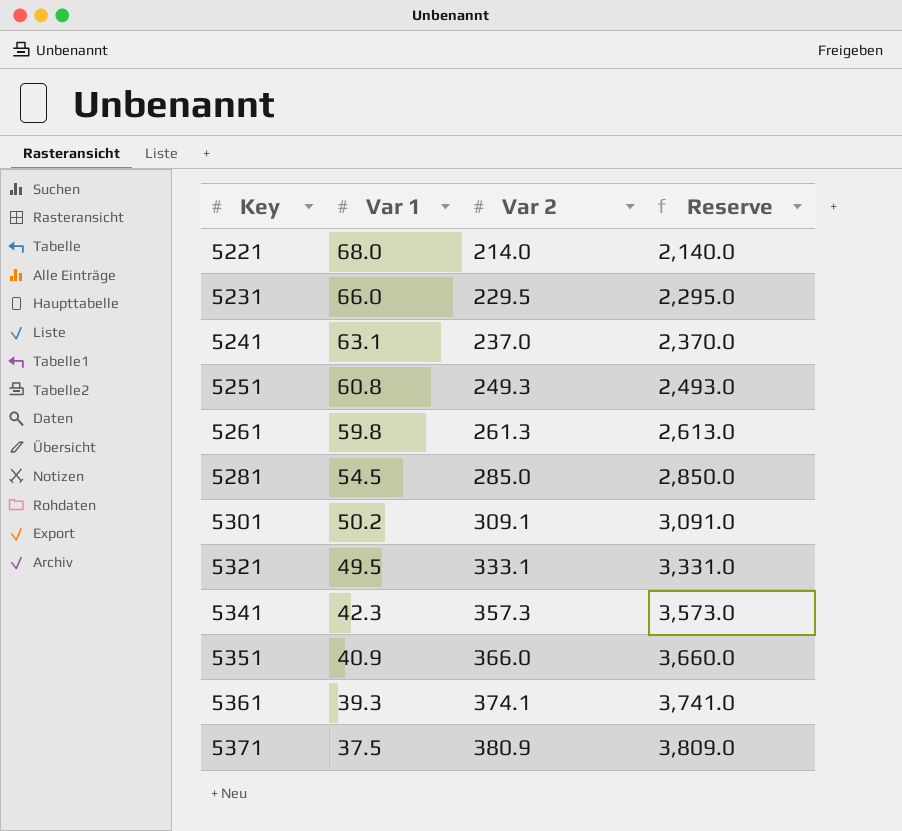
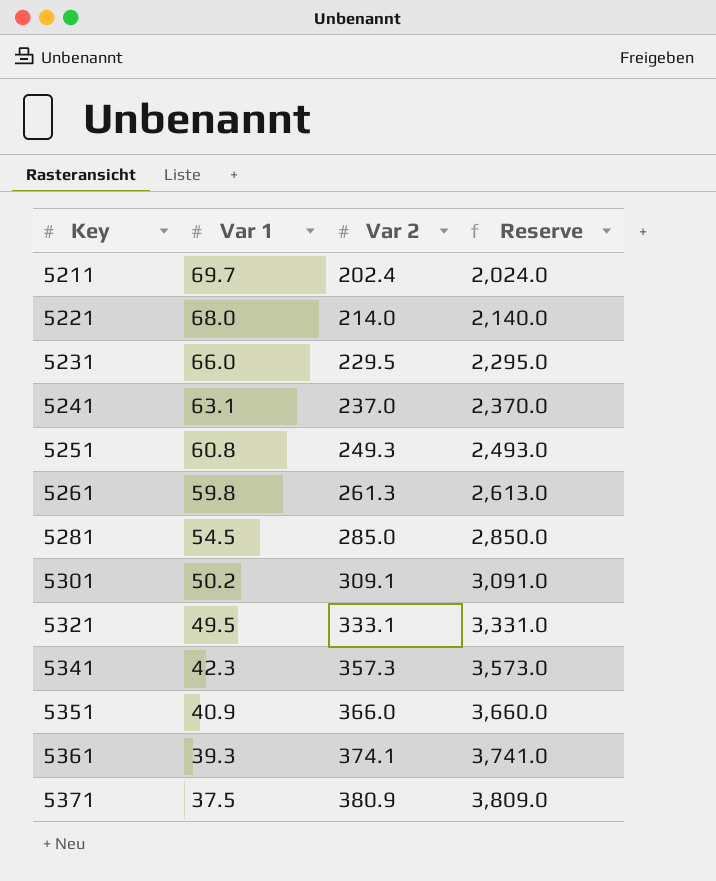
row 5211: none -> 69.7 | 202.4 | 2,024.0

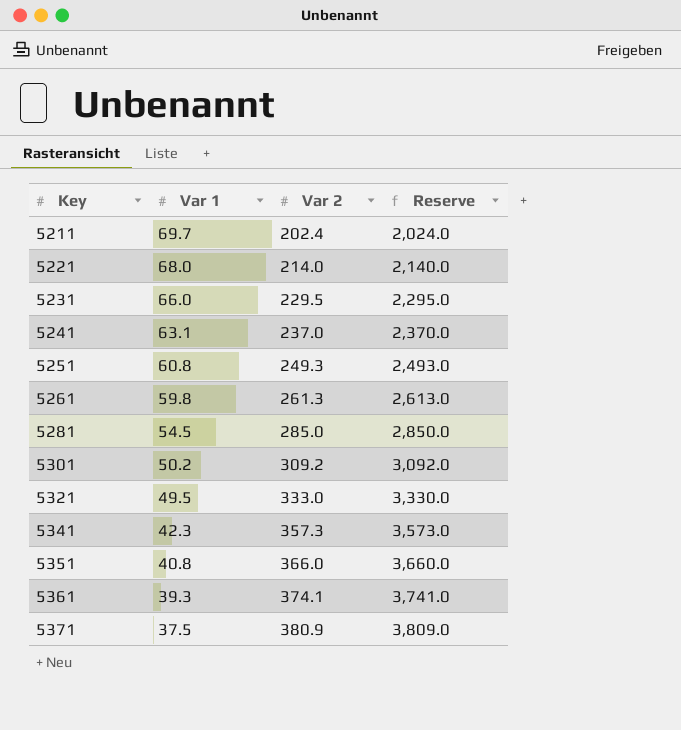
5301 | Var 2: 309.1 -> 309.2
5301 | Reserve: 3,091.0 -> 3,092.0
5321 | Var 2: 333.1 -> 333.0
5321 | Reserve: 3,331.0 -> 3,330.0
5351 | Var 1: 40.9 -> 40.8

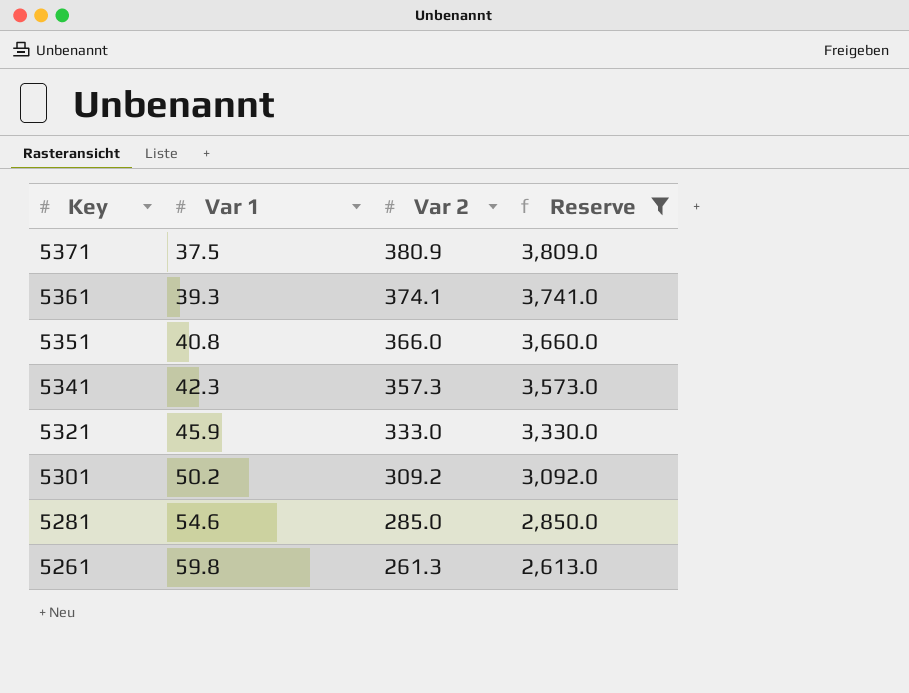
filter: none -> Reserve >= 2,613.0
row order: Key ascending -> Key descending
5321 | Var 1: 49.5 -> 45.9
5281 | Var 1: 54.5 -> 54.6

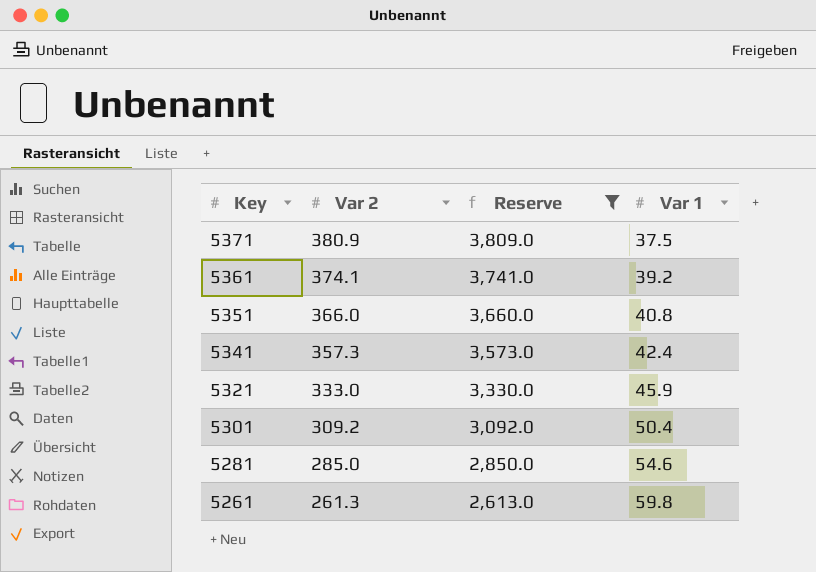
column Var 1 | position: 2 -> 4
5361 | Var 1: 39.3 -> 39.2
5341 | Var 1: 42.3 -> 42.4
5301 | Var 1: 50.2 -> 50.4

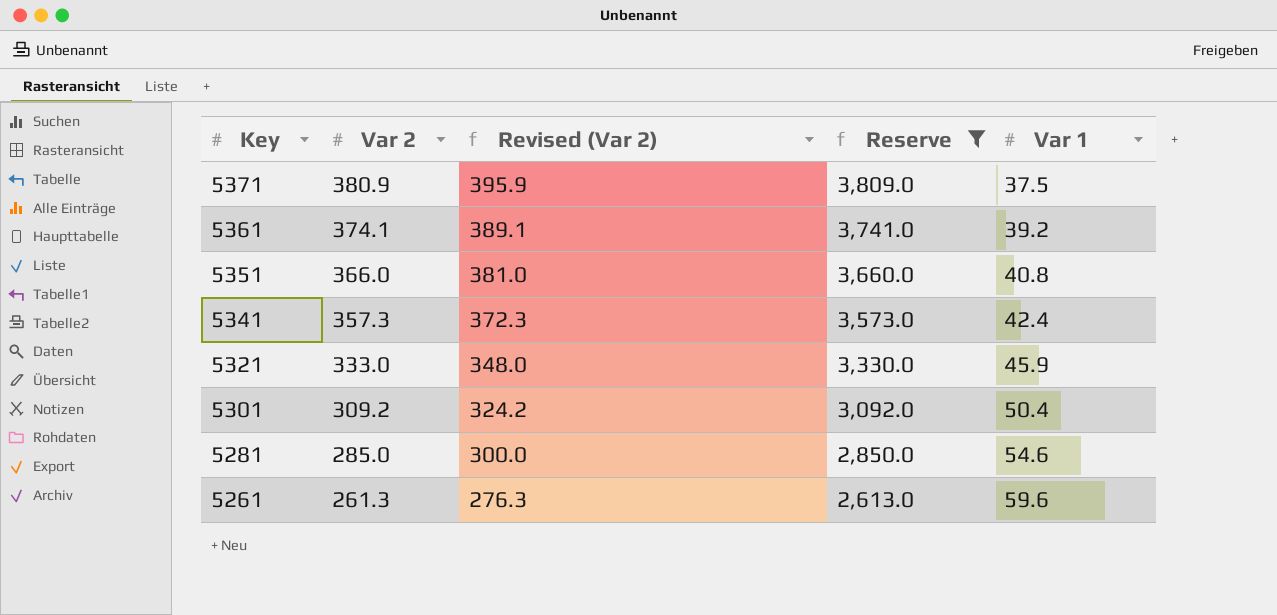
column Revised (Var 2) | formula: none -> [Var 2] + 15
5261 | Var 1: 59.8 -> 59.6

